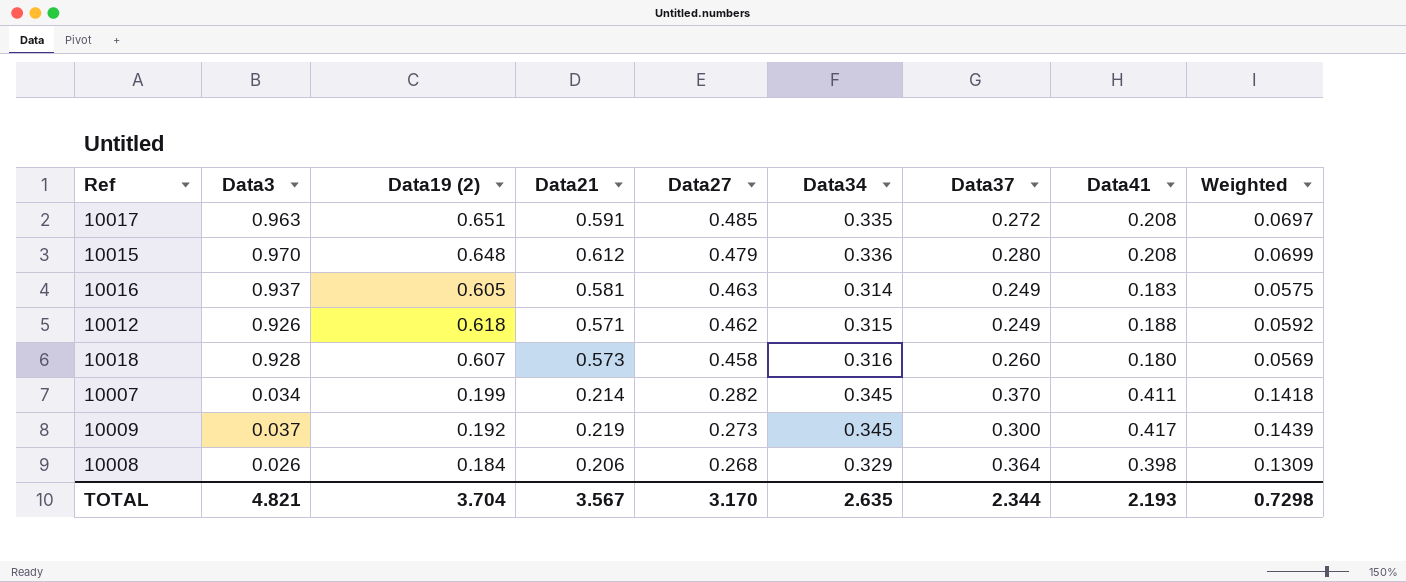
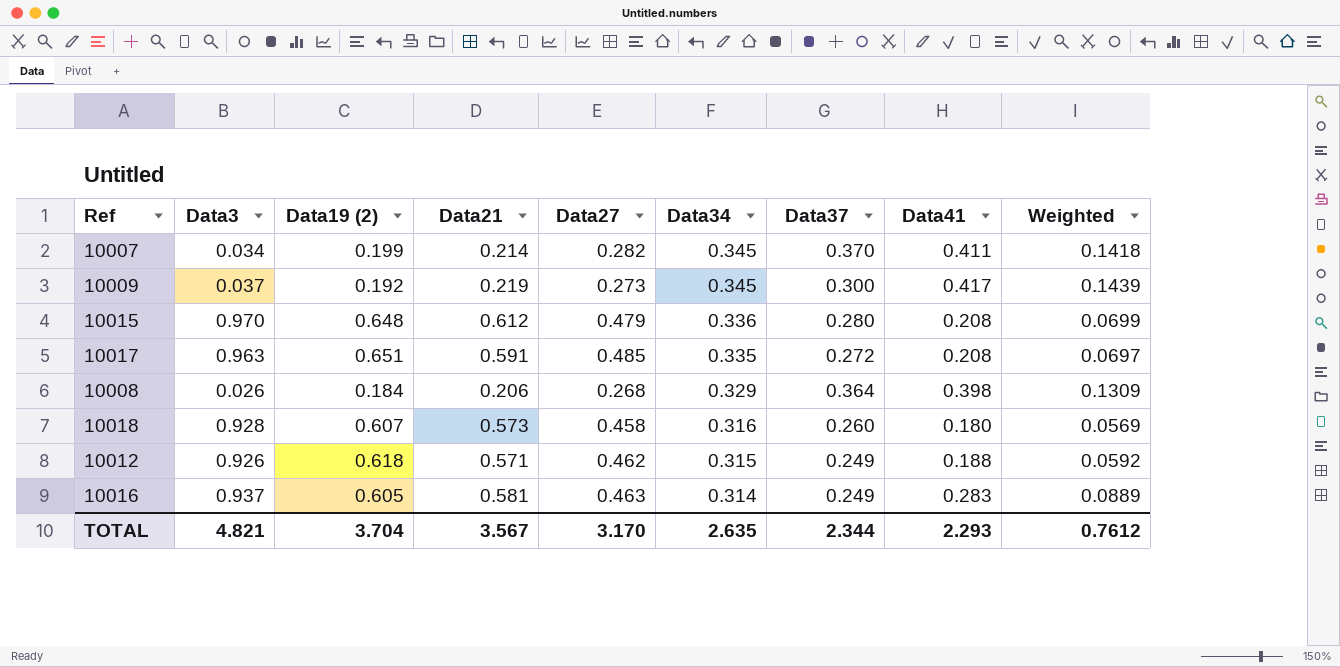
row order: Data27 descending -> Data34 descending
10016 | Data41: 0.183 -> 0.283
10016 | Weighted: 0.0575 -> 0.0889
TOTAL | Data41: 2.193 -> 2.293
TOTAL | Weighted: 0.7298 -> 0.7612

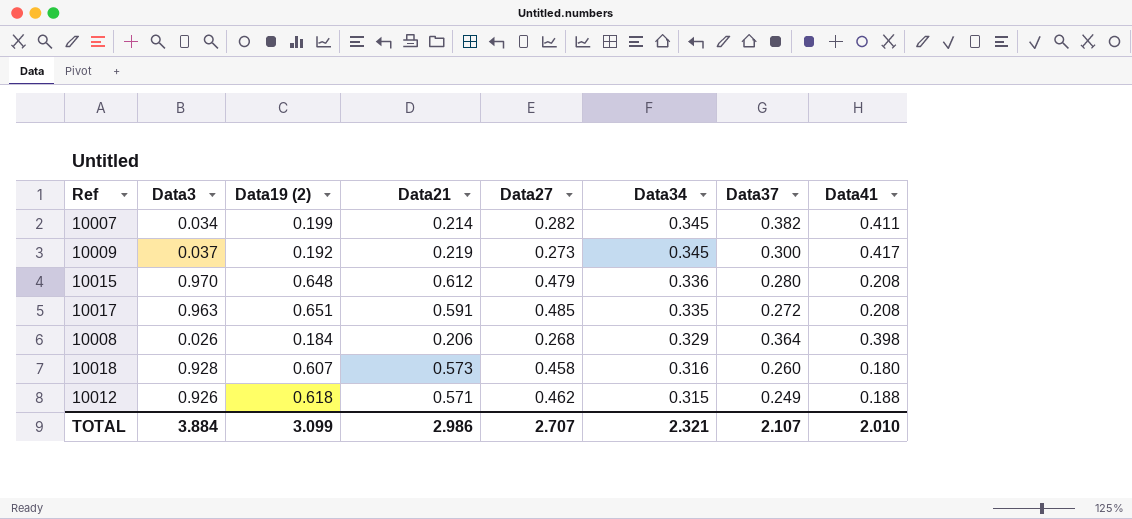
column Weighted | formula: [Data34] * [Data41] -> none
row 10016: 0.937 | 0.605 | 0.581 | 0.463 | 0.314 | 0.249 | 0.283 | 0.0889 -> none
10007 | Data37: 0.370 -> 0.382
TOTAL | Data3: 4.821 -> 3.884
TOTAL | Data19 (2): 3.704 -> 3.099
TOTAL | Data21: 3.567 -> 2.986
TOTAL | Data27: 3.170 -> 2.707
TOTAL | Data34: 2.635 -> 2.321
TOTAL | Data37: 2.344 -> 2.107
TOTAL | Data41: 2.293 -> 2.010

